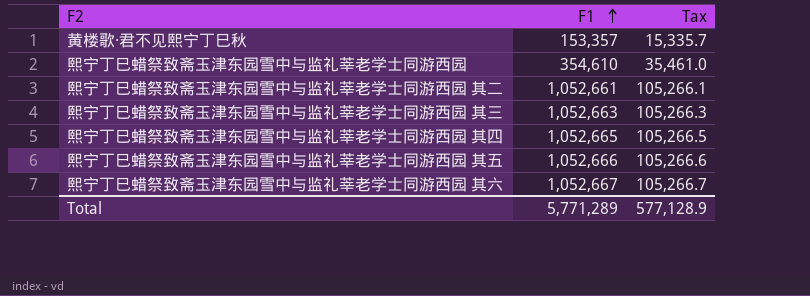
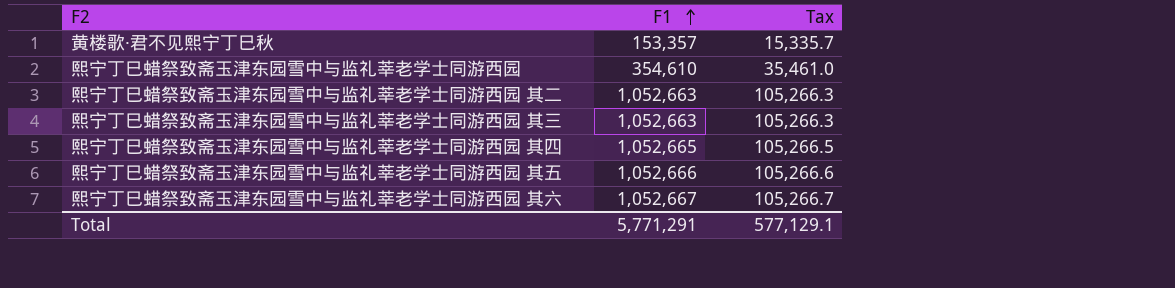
熙宁丁巳蜡祭致斋玉津东园雪中与监礼莘老学士同游西园 其二 | F1: 1,052,661 -> 1,052,663
熙宁丁巳蜡祭致斋玉津东园雪中与监礼莘老学士同游西园 其二 | Tax: 105,266.1 -> 105,266.3
Total | F1: 5,771,289 -> 5,771,291
Total | Tax: 577,128.9 -> 577,129.1

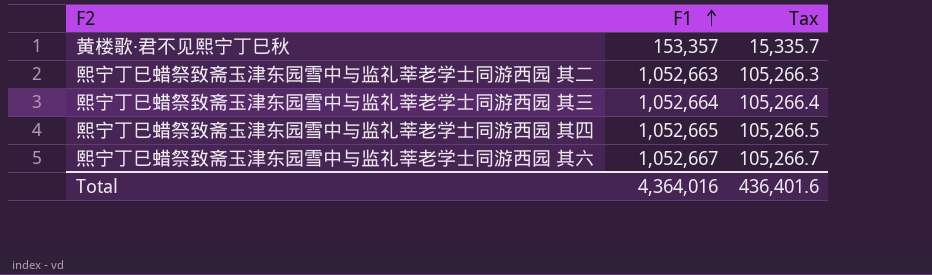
row 熙宁丁巳蜡祭致斋玉津东园雪中与监礼莘老学士同游西园: 354,610 | 35,461.0 -> none
row 熙宁丁巳蜡祭致斋玉津东园雪中与监礼莘老学士同游西园 其五: 1,052,666 | 105,266.6 -> none
熙宁丁巳蜡祭致斋玉津东园雪中与监礼莘老学士同游西园 其三 | F1: 1,052,663 -> 1,052,664
熙宁丁巳蜡祭致斋玉津东园雪中与监礼莘老学士同游西园 其三 | Tax: 105,266.3 -> 105,266.4
Total | F1: 5,771,291 -> 4,364,016
Total | Tax: 577,129.1 -> 436,401.6

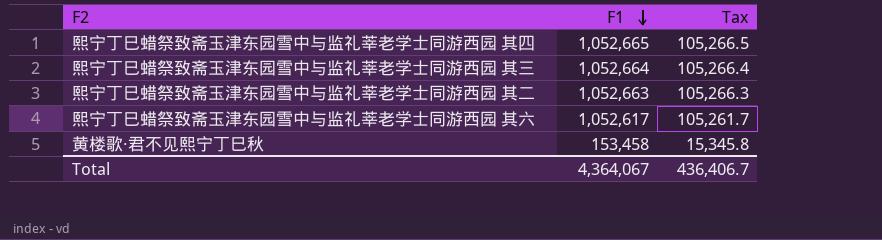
row order: F1 ascending -> F1 descending
熙宁丁巳蜡祭致斋玉津东园雪中与监礼莘老学士同游西园 其六 | F1: 1,052,667 -> 1,052,617
熙宁丁巳蜡祭致斋玉津东园雪中与监礼莘老学士同游西园 其六 | Tax: 105,266.7 -> 105,261.7
黄楼歌·君不见熙宁丁巳秋 | F1: 153,357 -> 153,458
黄楼歌·君不见熙宁丁巳秋 | Tax: 15,335.7 -> 15,345.8
Total | F1: 4,364,016 -> 4,364,067
Total | Tax: 436,401.6 -> 436,406.7

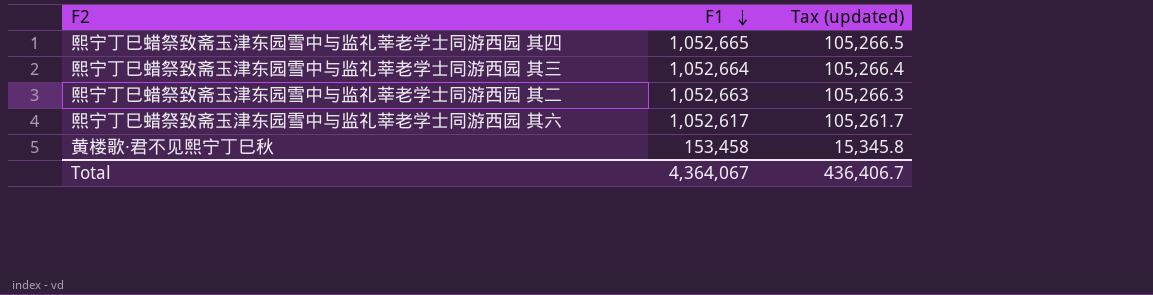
column name: Tax -> Tax (updated)

